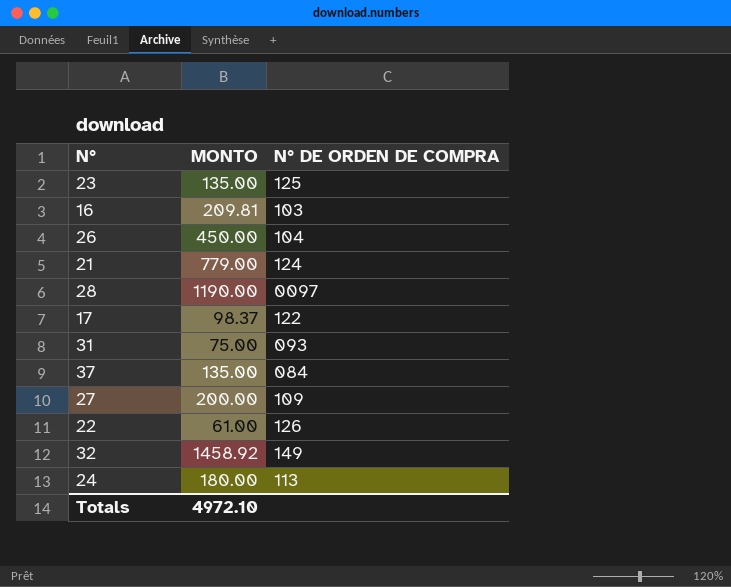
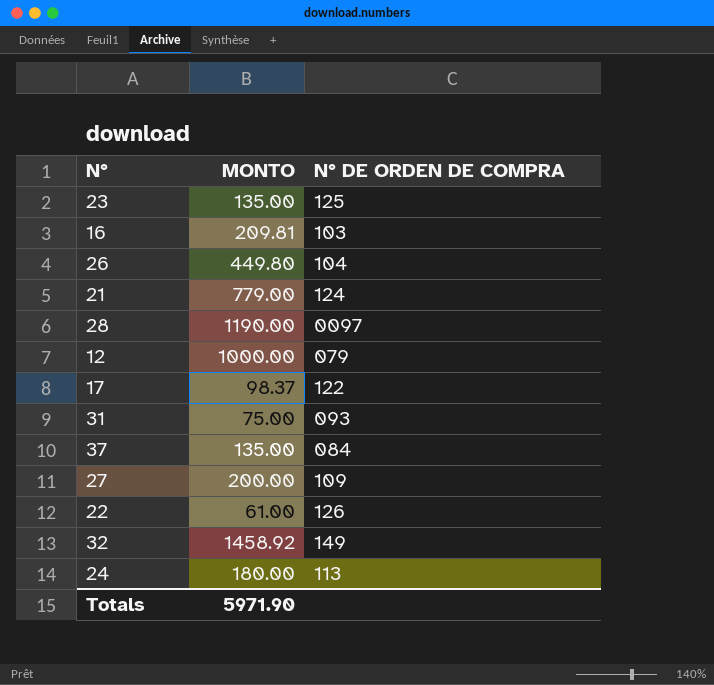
26 | MONTO: 450.00 -> 449.80
row 12: none -> 1000.00 | 079
Totals | MONTO: 4972.10 -> 5971.90

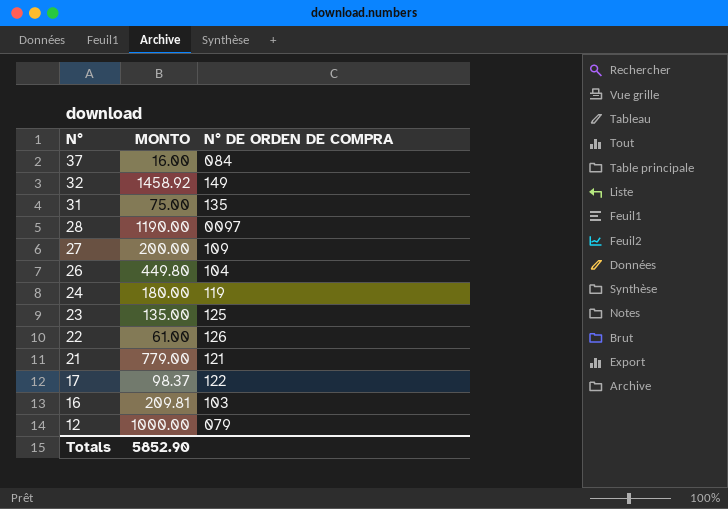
row order: none -> N° descending
37 | MONTO: 135.00 -> 16.00
31 | N° DE ORDEN DE COMPRA: 093 -> 135
24 | N° DE ORDEN DE COMPRA: 113 -> 119
21 | N° DE ORDEN DE COMPRA: 124 -> 121
Totals | MONTO: 5971.90 -> 5852.90

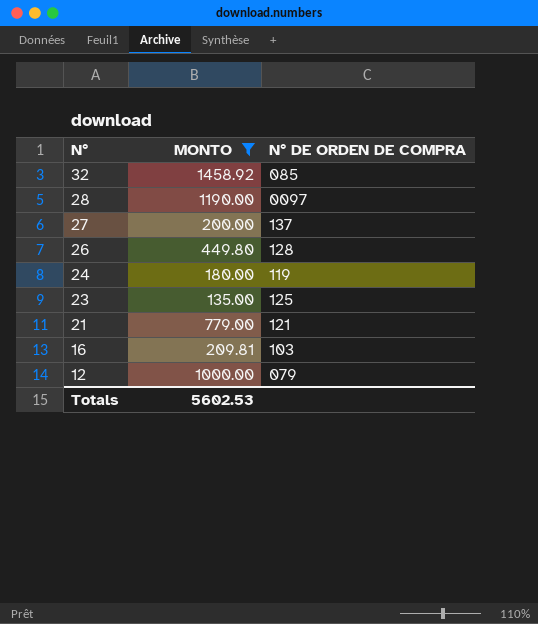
filter: none -> MONTO >= 135.00
32 | N° DE ORDEN DE COMPRA: 149 -> 085
27 | N° DE ORDEN DE COMPRA: 109 -> 137
26 | N° DE ORDEN DE COMPRA: 104 -> 128
Totals | MONTO: 5852.90 -> 5602.53

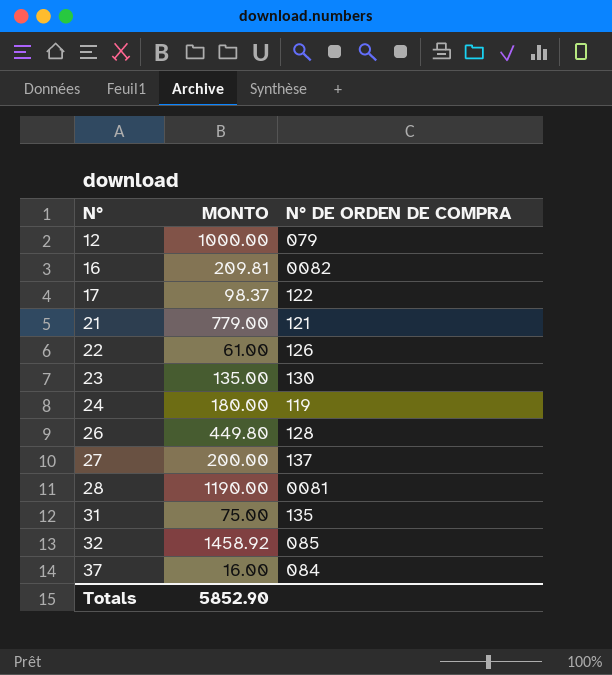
filter: MONTO >= 135.00 -> none
row order: N° descending -> N° ascending
16 | N° DE ORDEN DE COMPRA: 103 -> 0082
23 | N° DE ORDEN DE COMPRA: 125 -> 130
28 | N° DE ORDEN DE COMPRA: 0097 -> 0081
Totals | MONTO: 5602.53 -> 5852.90

